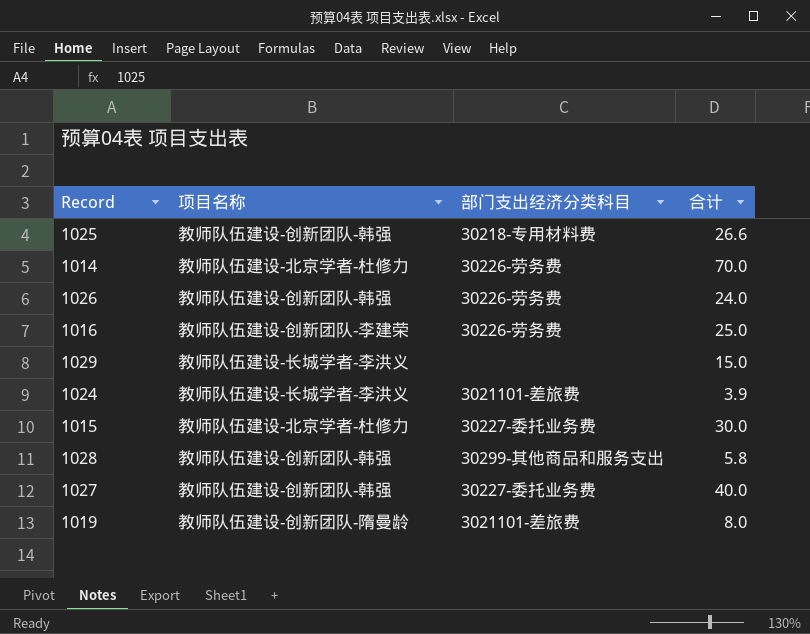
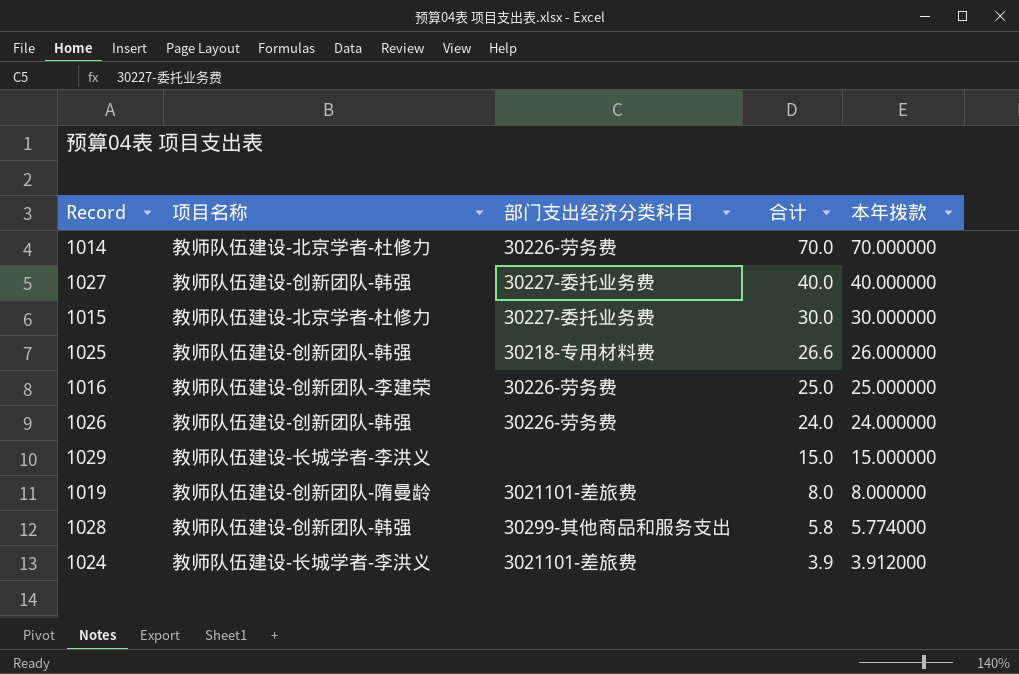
row order: none -> 合计 descending
column 本年拨款 | position: none -> 5

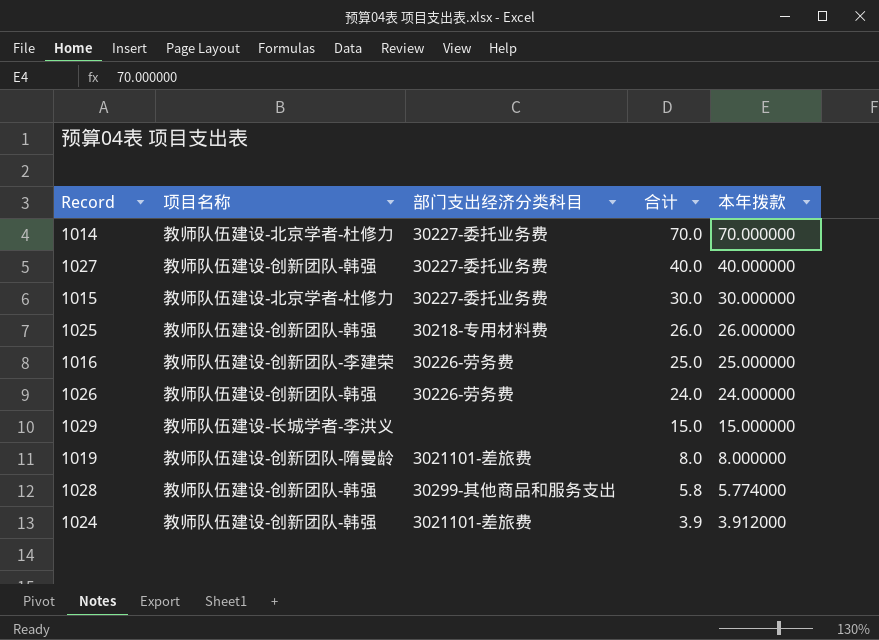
1014 | 部门支出经济分类科目: 30226-劳务费 -> 30227-委托业务费
1025 | 合计: 26.6 -> 26.0
1024 | 项目名称: 教师队伍建设-长城学者-李洪义 -> 教师队伍建设-创新团队-韩强

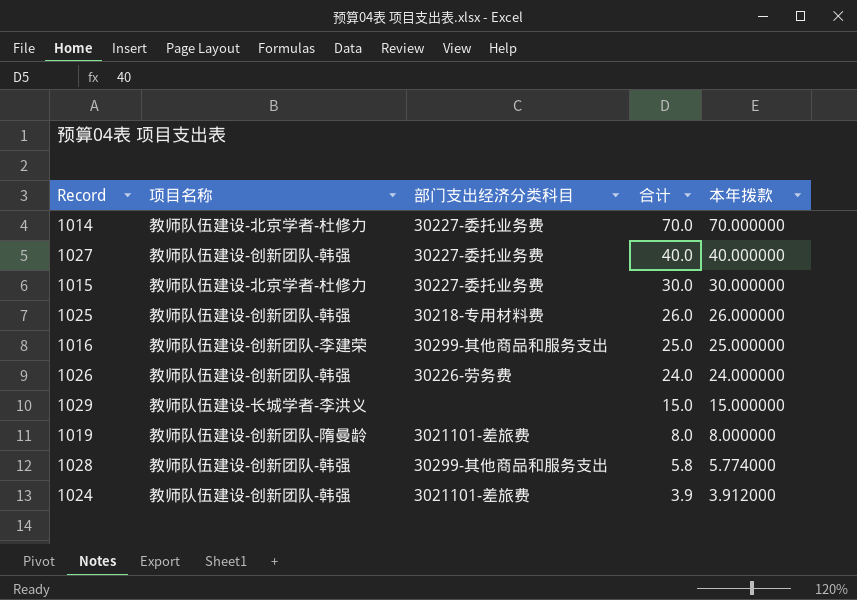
1016 | 部门支出经济分类科目: 30226-劳务费 -> 30299-其他商品和服务支出

